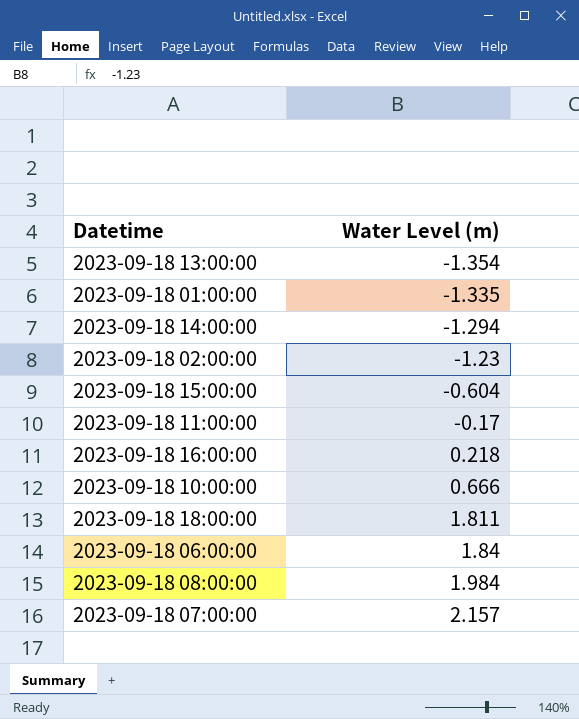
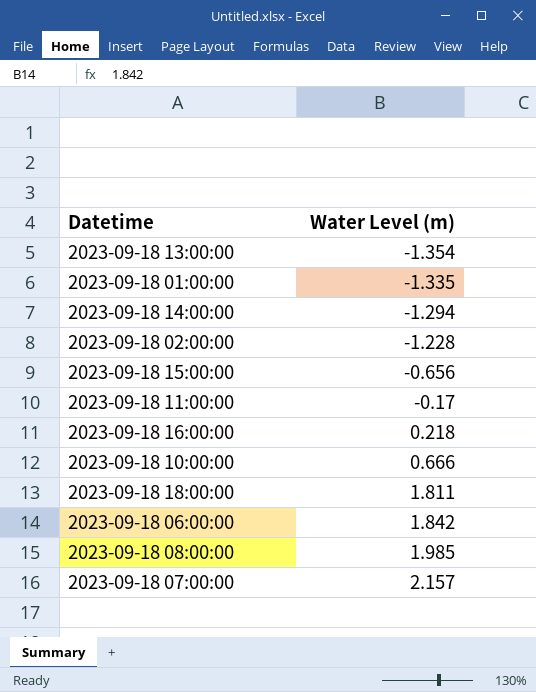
2023-09-18 02:00:00 | Water Level (m): -1.23 -> -1.228
2023-09-18 15:00:00 | Water Level (m): -0.604 -> -0.656
2023-09-18 06:00:00 | Water Level (m): 1.84 -> 1.842
2023-09-18 08:00:00 | Water Level (m): 1.984 -> 1.985

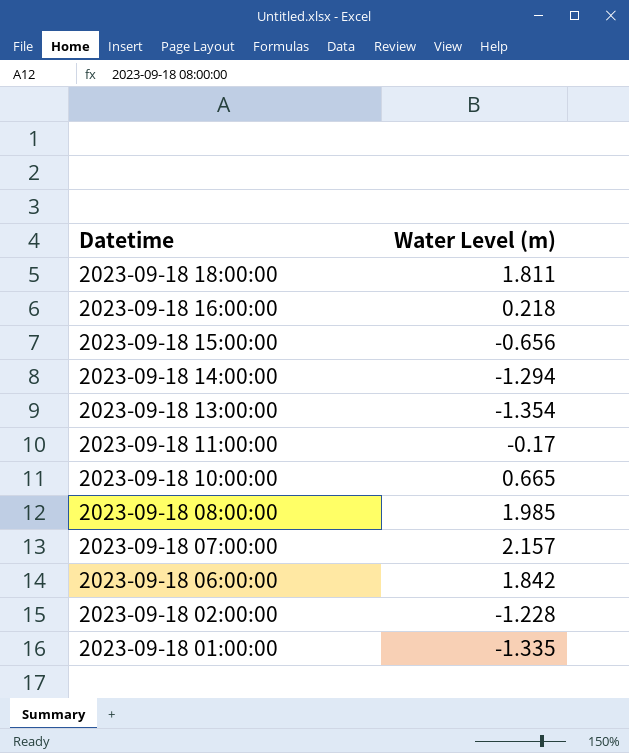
row order: Water Level (m) ascending -> Datetime descending
2023-09-18 10:00:00 | Water Level (m): 0.666 -> 0.665

